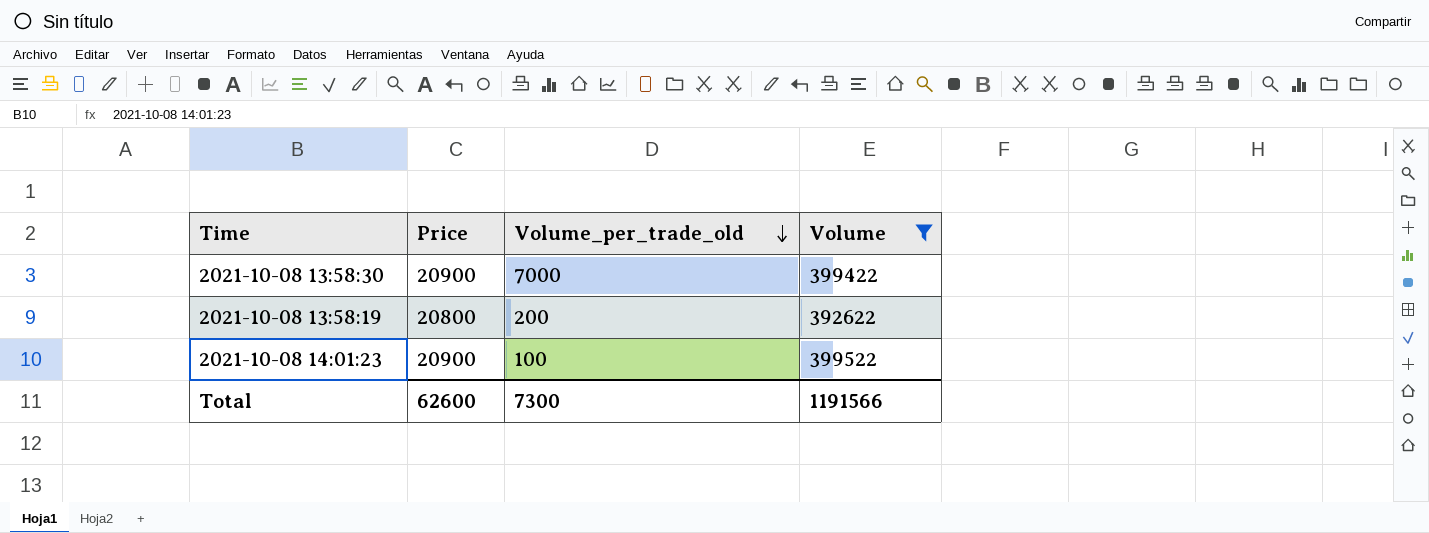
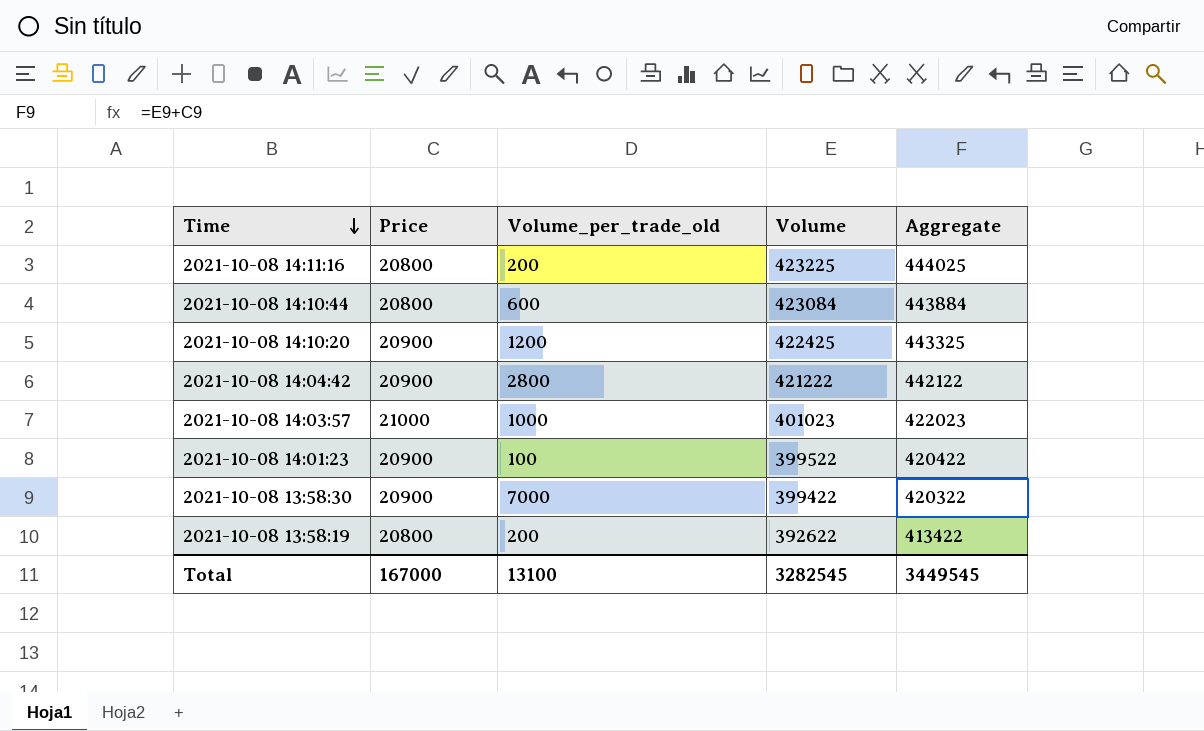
filter: Volume <= 399522 -> none
row order: Volume_per_trade_old descending -> Time descending
column Aggregate | formula: none -> [Price] + [Volume]
Total | Price: 62600 -> 167000
Total | Volume_per_trade_old: 7300 -> 13100
Total | Volume: 1191566 -> 3282545

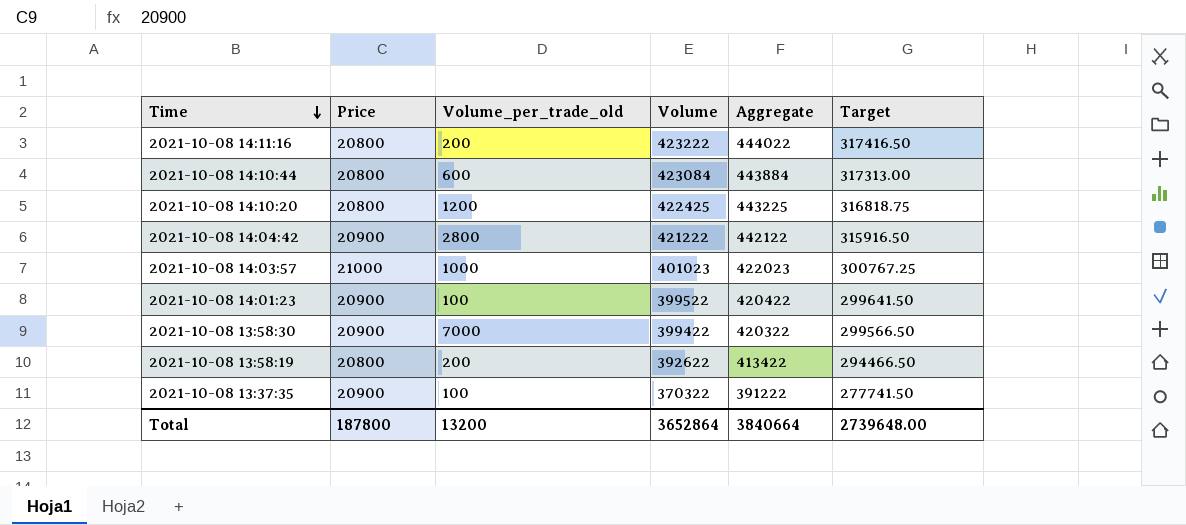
column Target | formula: none -> [Volume] * 0.75
2021-10-08 14:11:16 | Volume: 423225 -> 423222
2021-10-08 14:11:16 | Aggregate: 444025 -> 444022
2021-10-08 14:10:20 | Price: 20900 -> 20800
2021-10-08 14:10:20 | Aggregate: 443325 -> 443225
row 2021-10-08 13:37:35: none -> 20900 | 100 | 370322 | 391222 | 277741.50
Total | Price: 167000 -> 187800
Total | Volume_per_trade_old: 13100 -> 13200
Total | Volume: 3282545 -> 3652864
Total | Aggregate: 3449545 -> 3840664

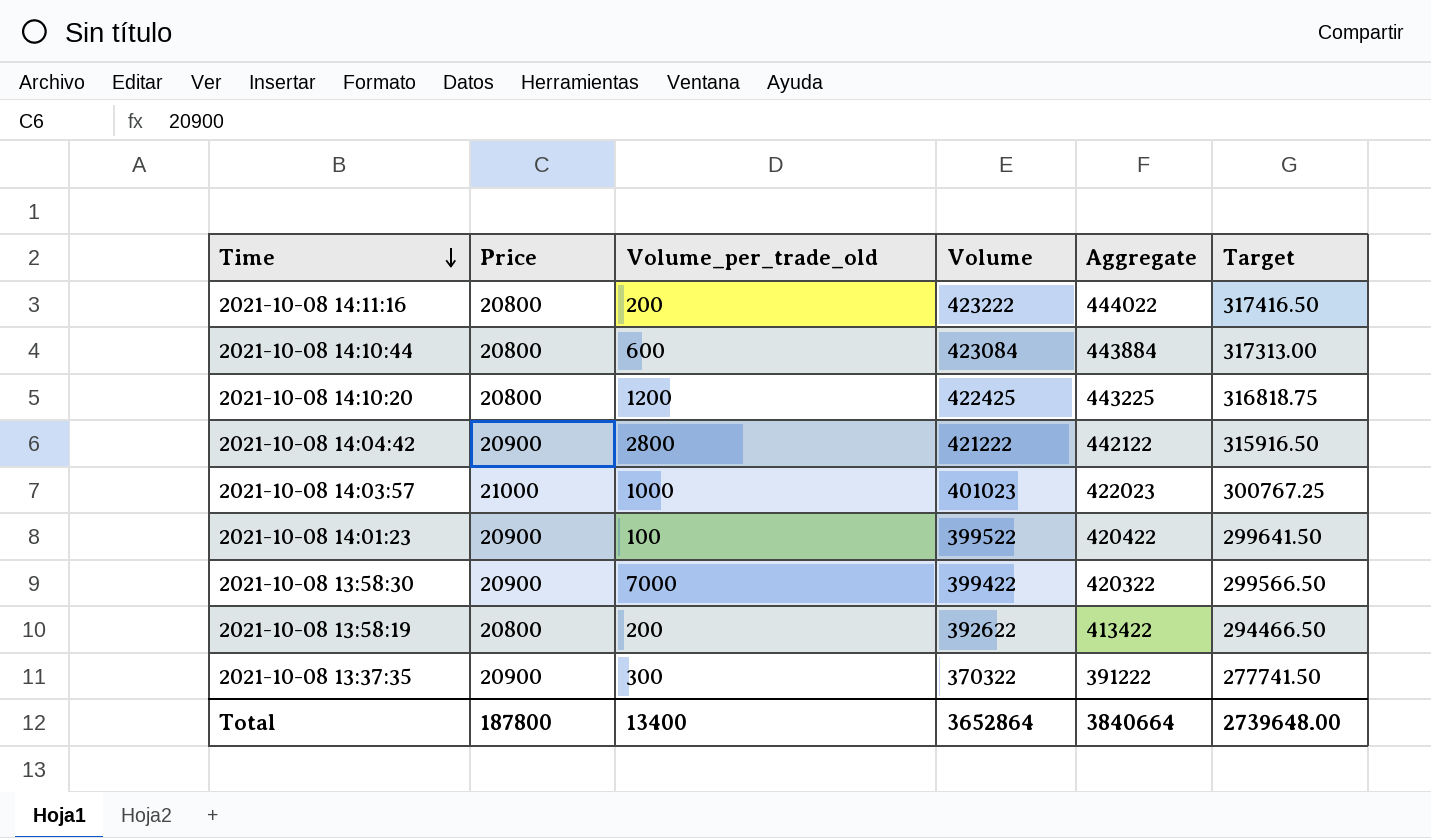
2021-10-08 13:37:35 | Volume_per_trade_old: 100 -> 300
Total | Volume_per_trade_old: 13200 -> 13400

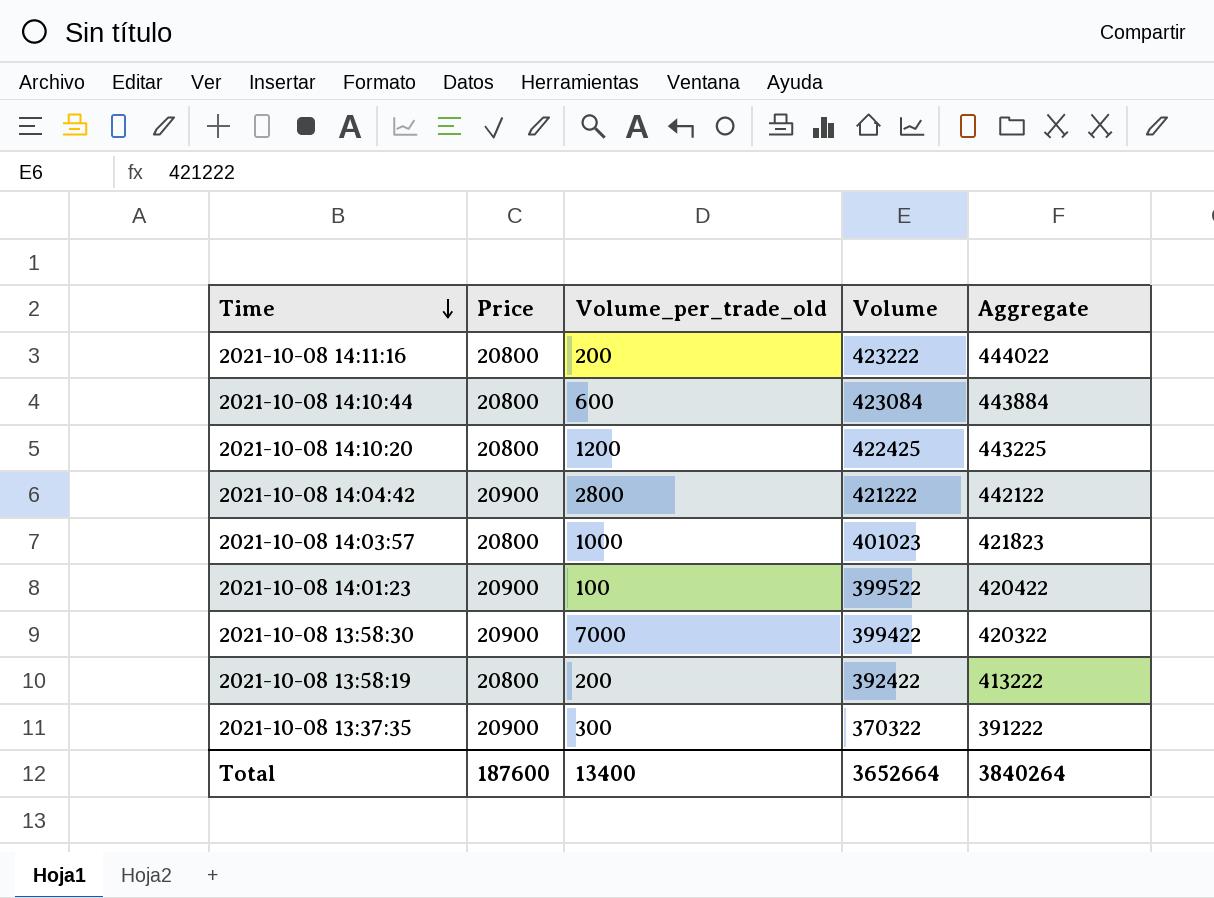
column Target | formula: [Volume] * 0.75 -> none
2021-10-08 14:03:57 | Price: 21000 -> 20800
2021-10-08 14:03:57 | Aggregate: 422023 -> 421823
2021-10-08 13:58:19 | Volume: 392622 -> 392422
2021-10-08 13:58:19 | Aggregate: 413422 -> 413222
Total | Price: 187800 -> 187600
Total | Volume: 3652864 -> 3652664
Total | Aggregate: 3840664 -> 3840264

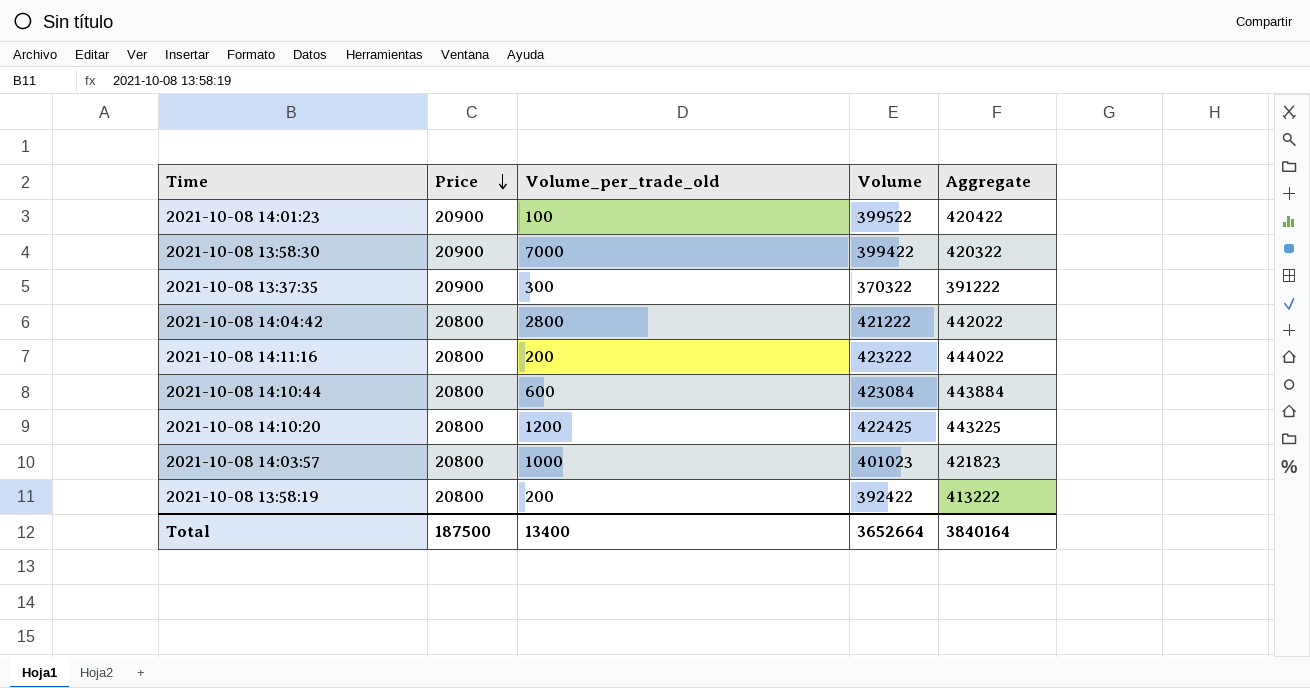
row order: Time descending -> Price descending
2021-10-08 14:04:42 | Price: 20900 -> 20800
2021-10-08 14:04:42 | Aggregate: 442122 -> 442022
Total | Price: 187600 -> 187500
Total | Aggregate: 3840264 -> 3840164

